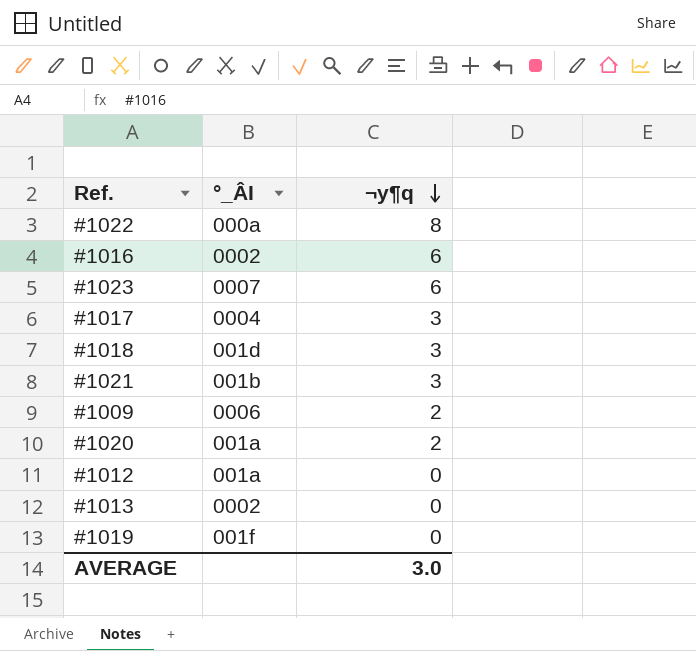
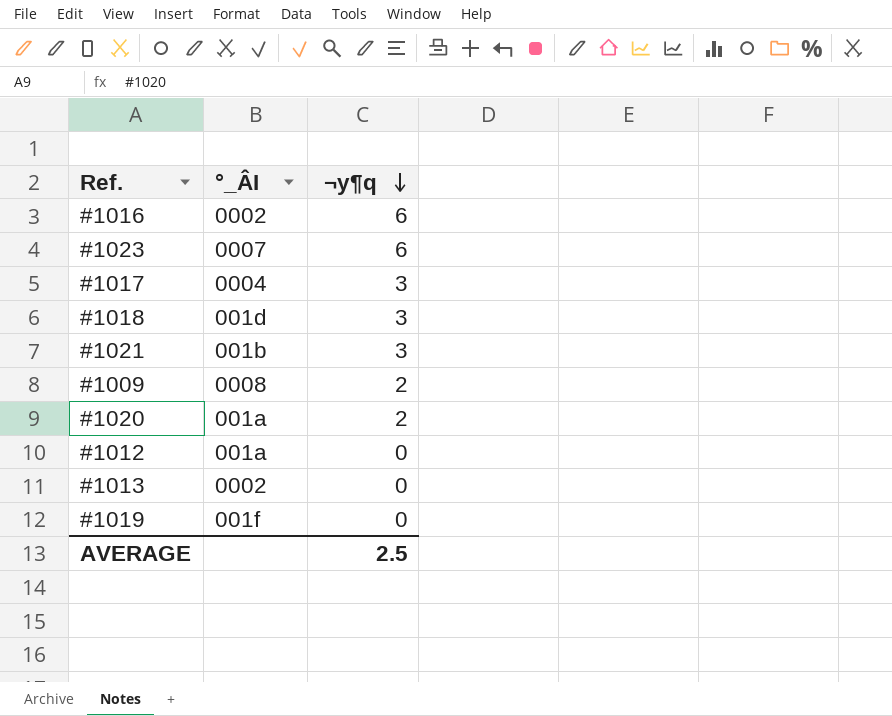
row #1022: 000a | 8 -> none
#1009 | °_ÂI: 0006 -> 0008
AVERAGE | ¬y¶q: 3.0 -> 2.5

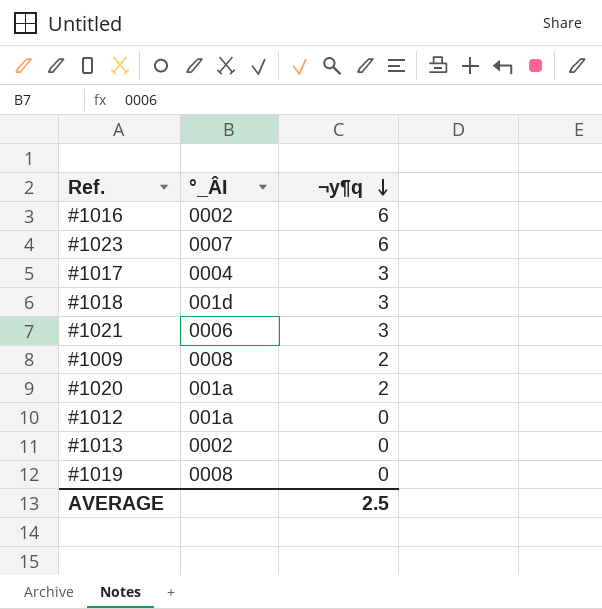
#1021 | °_ÂI: 001b -> 0006
#1019 | °_ÂI: 001f -> 0008

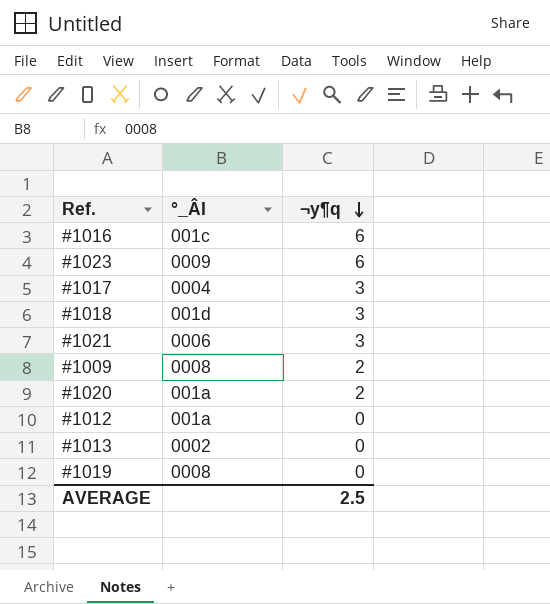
#1016 | °_ÂI: 0002 -> 001c
#1023 | °_ÂI: 0007 -> 0009

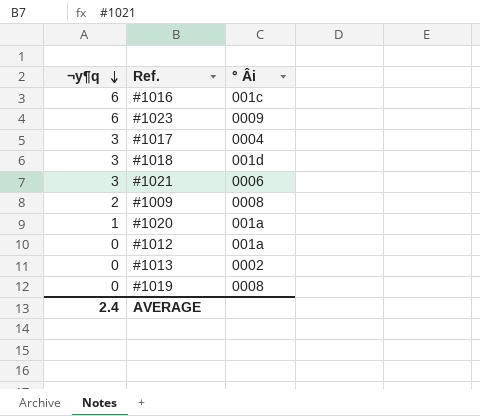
column ¬y¶q | position: 3 -> 1
column name: °_ÂI -> ° Âi
#1020 | ¬y¶q: 2 -> 1
AVERAGE | ¬y¶q: 2.5 -> 2.4

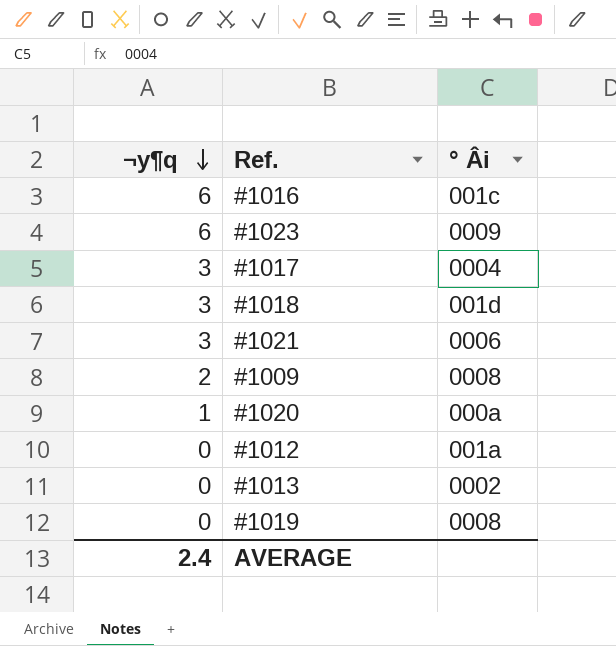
#1020 | ° Âi: 001a -> 000a

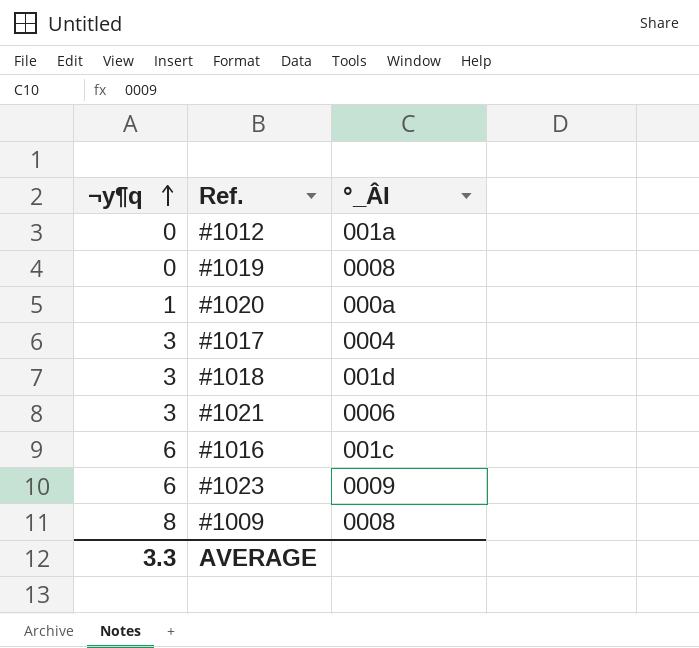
row order: ¬y¶q descending -> ¬y¶q ascending
column name: ° Âi -> °_ÂI
row #1013: 0 | 0002 -> none
#1009 | ¬y¶q: 2 -> 8
AVERAGE | ¬y¶q: 2.4 -> 3.3

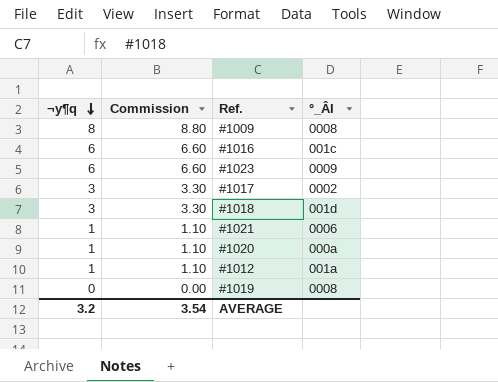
row order: ¬y¶q ascending -> ¬y¶q descending
column Commission | formula: none -> [¬y¶q] * 1.1
#1017 | °_ÂI: 0004 -> 0002
#1021 | ¬y¶q: 3 -> 1
#1012 | ¬y¶q: 0 -> 1
AVERAGE | ¬y¶q: 3.3 -> 3.2

